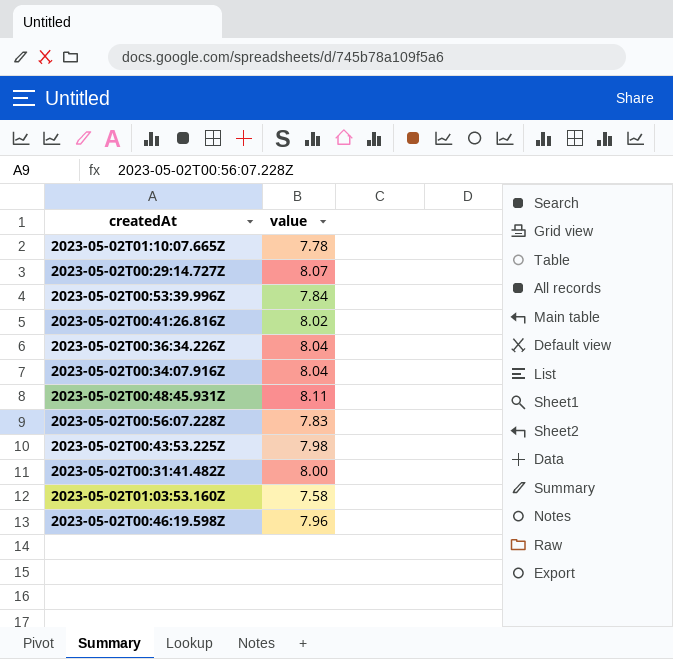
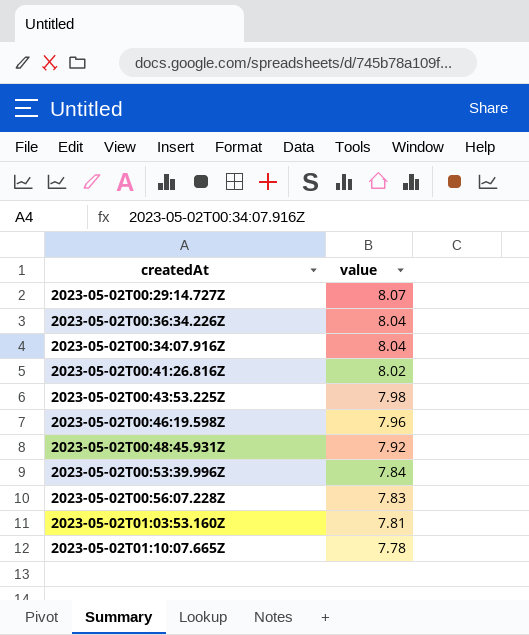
row order: none -> value descending
row 2023-05-02T00:31:41.482Z: 8.00 -> none
2023-05-02T00:48:45.931Z | value: 8.11 -> 7.92
2023-05-02T01:03:53.160Z | value: 7.58 -> 7.81

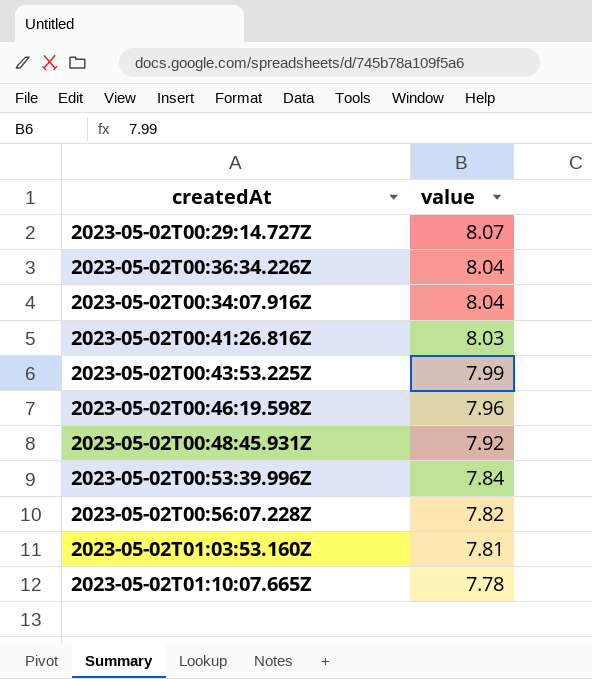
2023-05-02T00:41:26.816Z | value: 8.02 -> 8.03
2023-05-02T00:43:53.225Z | value: 7.98 -> 7.99
2023-05-02T00:56:07.228Z | value: 7.83 -> 7.82

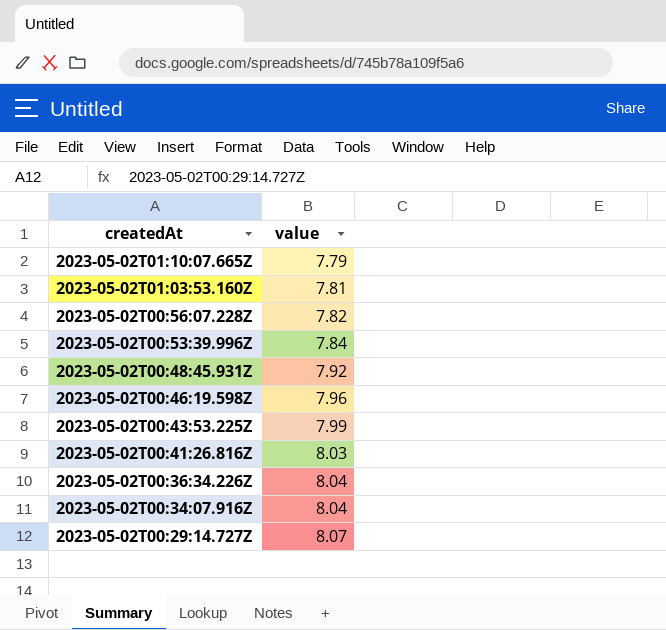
row order: value descending -> createdAt descending
2023-05-02T01:10:07.665Z | value: 7.78 -> 7.79

